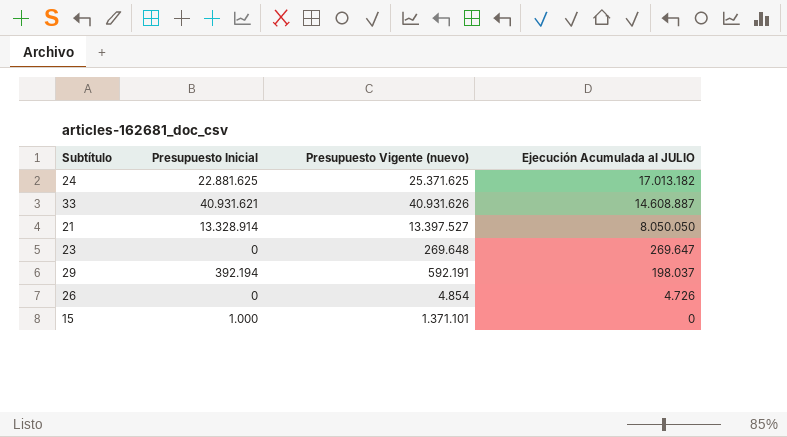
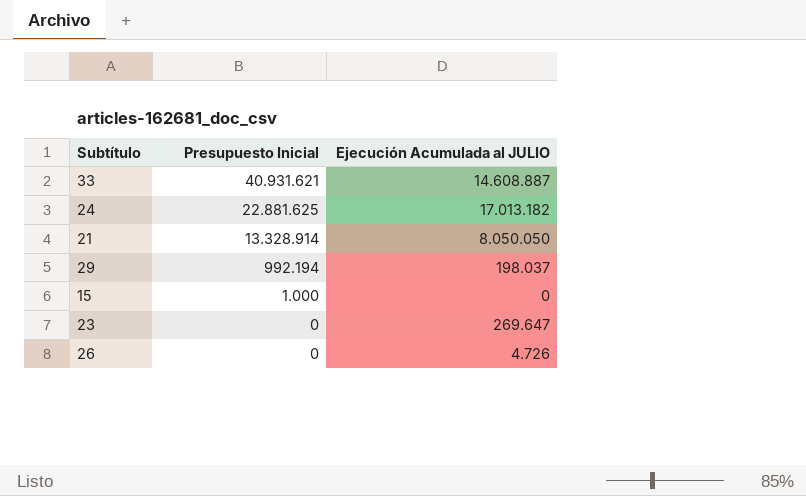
row order: Ejecución Acumulada al JULIO descending -> Presupuesto Inicial descending
column Presupuesto Vigente (nuevo) | position: 3 -> none
29 | Presupuesto Inicial: 392.194 -> 992.194

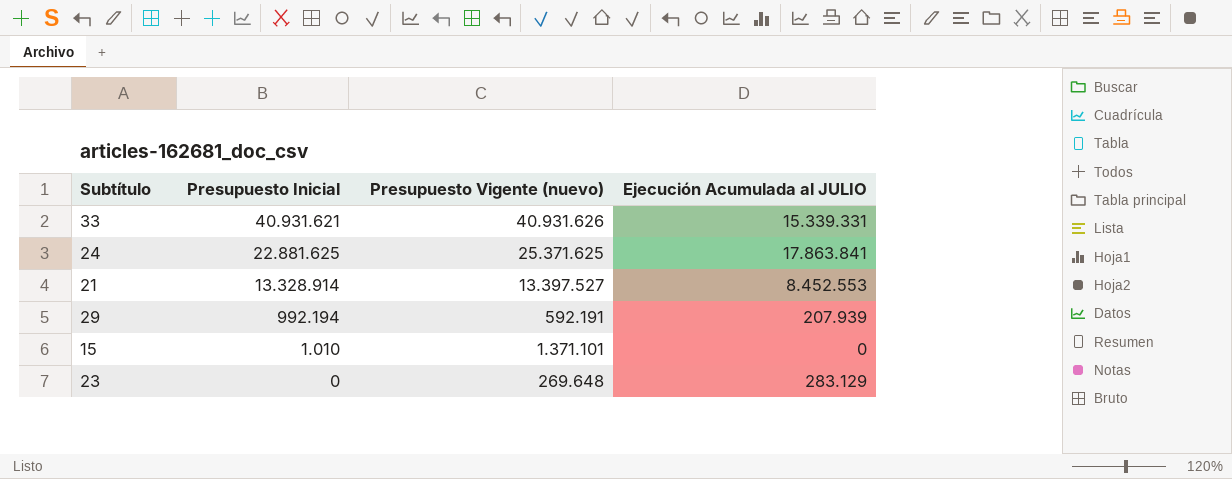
column Presupuesto Vigente (nuevo) | position: none -> 3
row 26: 0 | 4.726 -> none
33 | Ejecución Acumulada al JULIO: 14.608.887 -> 15.339.331
24 | Ejecución Acumulada al JULIO: 17.013.182 -> 17.863.841
21 | Ejecución Acumulada al JULIO: 8.050.050 -> 8.452.553
29 | Ejecución Acumulada al JULIO: 198.037 -> 207.939
15 | Presupuesto Inicial: 1.000 -> 1.010
23 | Ejecución Acumulada al JULIO: 269.647 -> 283.129

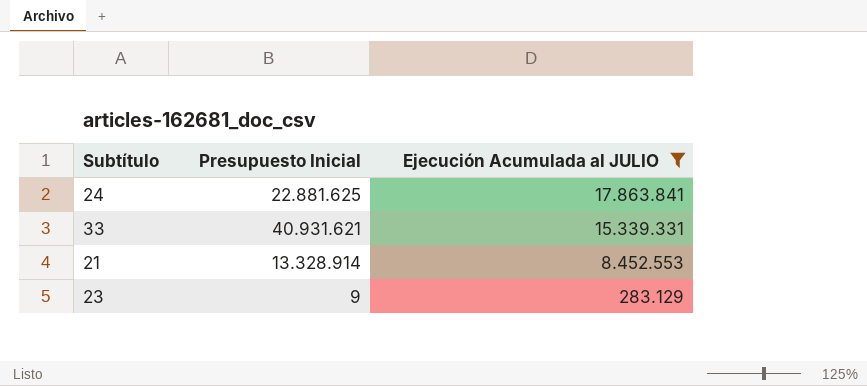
filter: none -> Ejecución Acumulada al JULIO >= 283.129
row order: Presupuesto Inicial descending -> Ejecución Acumulada al JULIO descending
column Presupuesto Vigente (nuevo) | position: 3 -> none
23 | Presupuesto Inicial: 0 -> 9

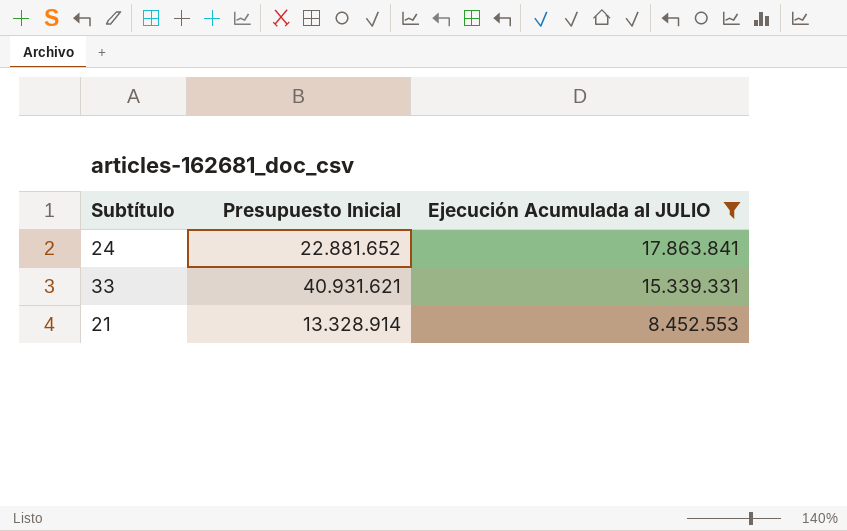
row 23: 9 | 283.129 -> none
24 | Presupuesto Inicial: 22.881.625 -> 22.881.652

